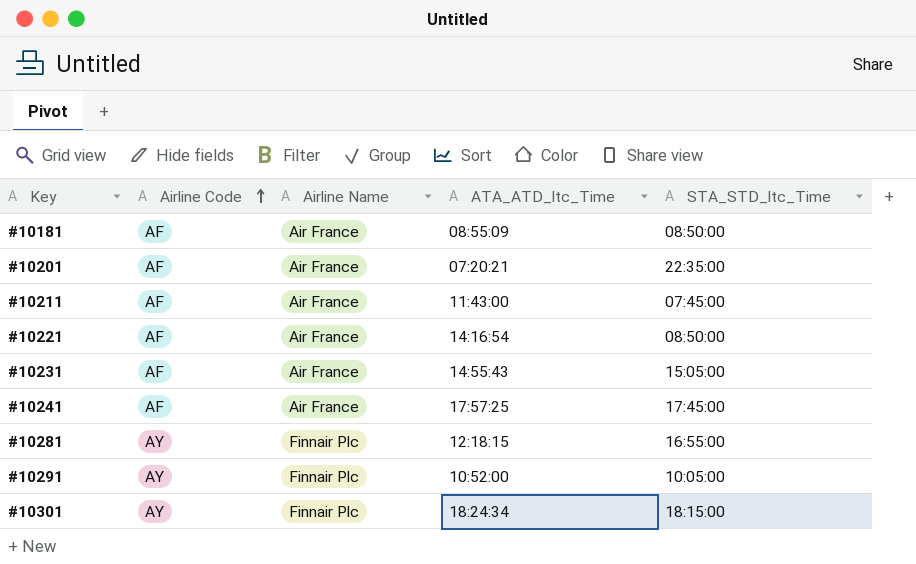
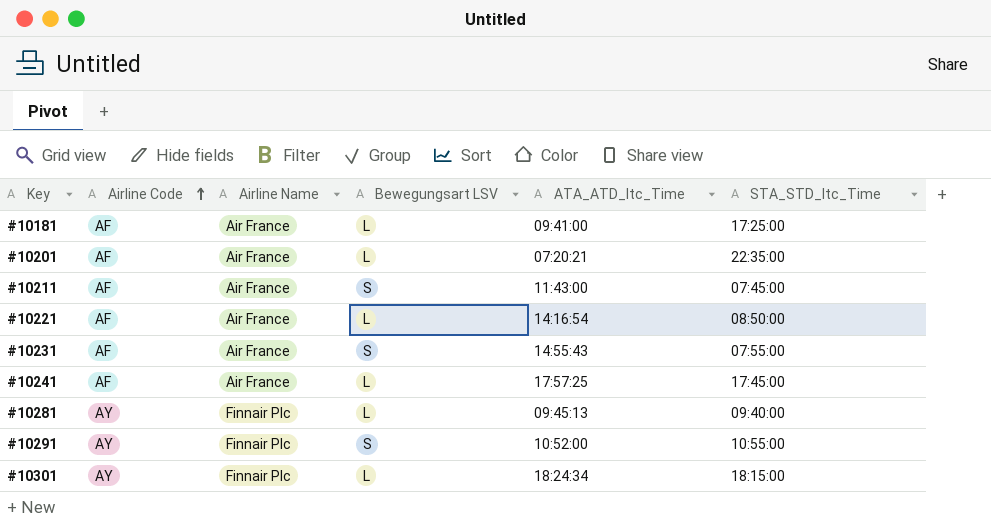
column Bewegungsart LSV | position: none -> 4
#10181 | ATA_ATD_ltc_Time: 08:55:09 -> 09:41:00
#10181 | STA_STD_ltc_Time: 08:50:00 -> 17:25:00
#10231 | STA_STD_ltc_Time: 15:05:00 -> 07:55:00
#10281 | ATA_ATD_ltc_Time: 12:18:15 -> 09:45:13
#10281 | STA_STD_ltc_Time: 16:55:00 -> 09:40:00
#10291 | STA_STD_ltc_Time: 10:05:00 -> 10:55:00

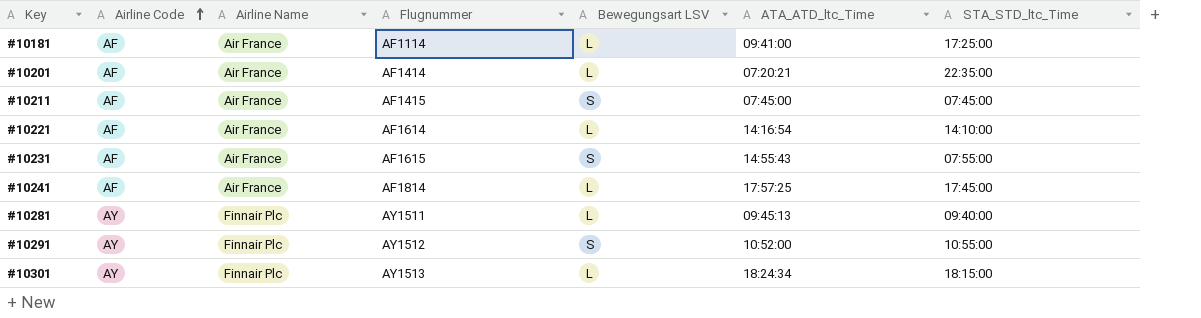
column Flugnummer | position: none -> 4
#10211 | ATA_ATD_ltc_Time: 11:43:00 -> 07:45:00
#10221 | STA_STD_ltc_Time: 08:50:00 -> 14:10:00

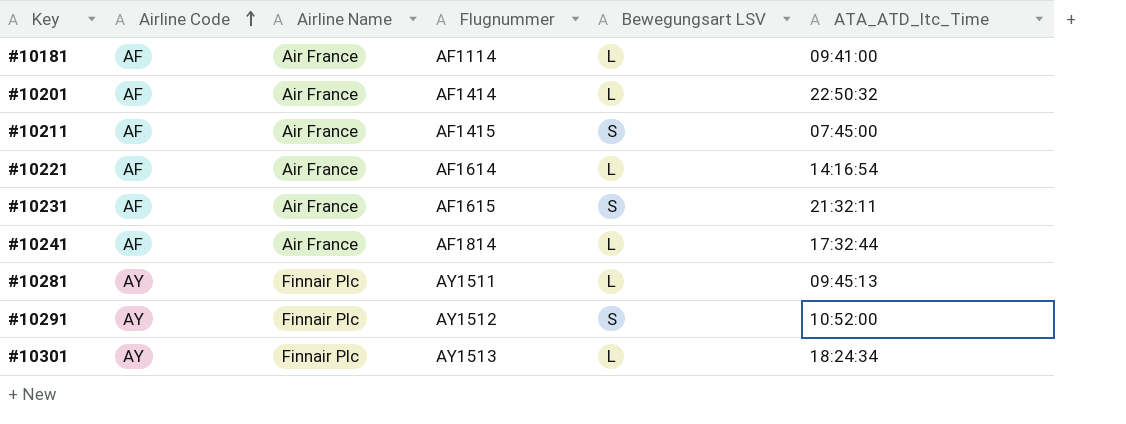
column STA_STD_ltc_Time | position: 7 -> none
#10201 | ATA_ATD_ltc_Time: 07:20:21 -> 22:50:32
#10231 | ATA_ATD_ltc_Time: 14:55:43 -> 21:32:11
#10241 | ATA_ATD_ltc_Time: 17:57:25 -> 17:32:44

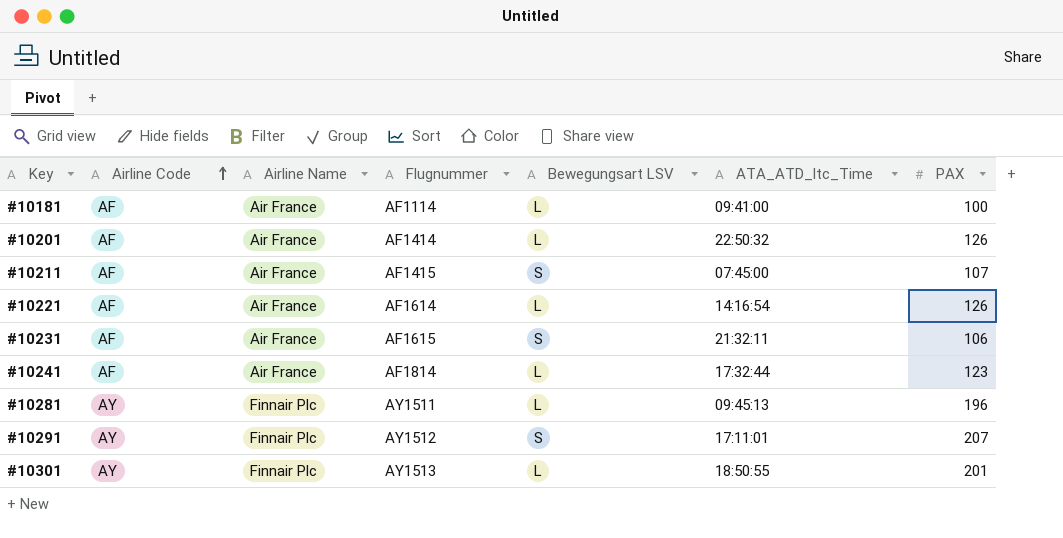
column PAX | position: none -> 7
#10291 | ATA_ATD_ltc_Time: 10:52:00 -> 17:11:01
#10301 | ATA_ATD_ltc_Time: 18:24:34 -> 18:50:55

